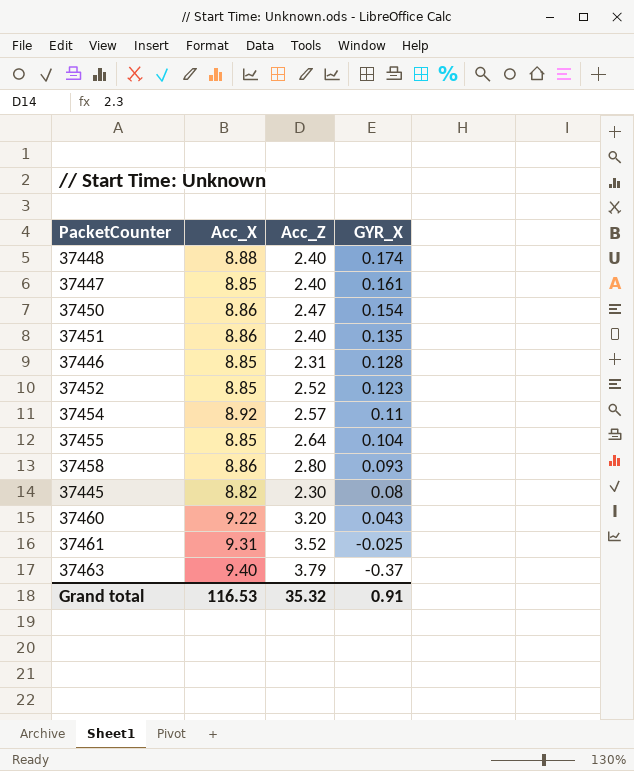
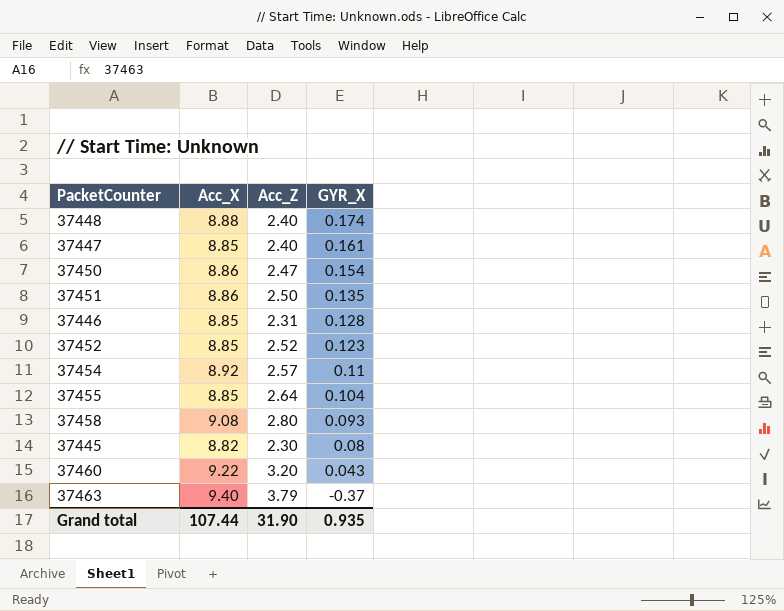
row 37461: 9.31 | 3.52 | -0.025 -> none
37451 | Acc_Z: 2.40 -> 2.50
37458 | Acc_X: 8.86 -> 9.08
Grand total | Acc_X: 116.53 -> 107.44
Grand total | Acc_Z: 35.32 -> 31.90
Grand total | GYR_X: 0.91 -> 0.935

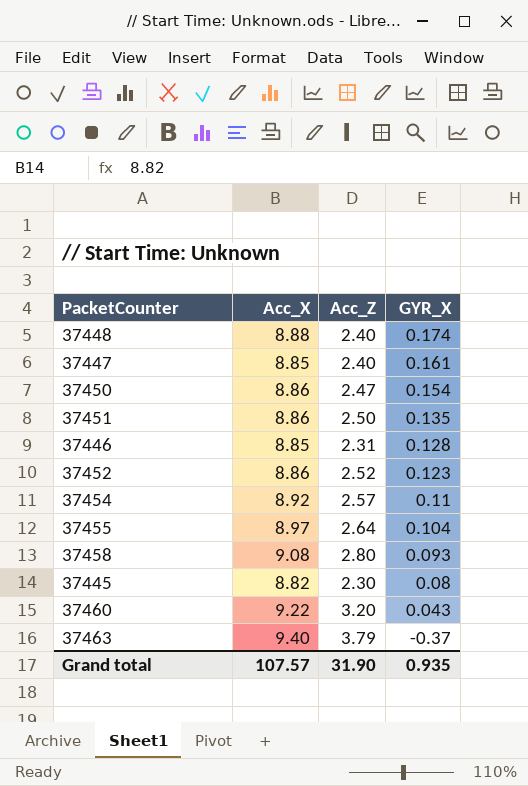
37452 | Acc_X: 8.85 -> 8.86
37455 | Acc_X: 8.85 -> 8.97
Grand total | Acc_X: 107.44 -> 107.57

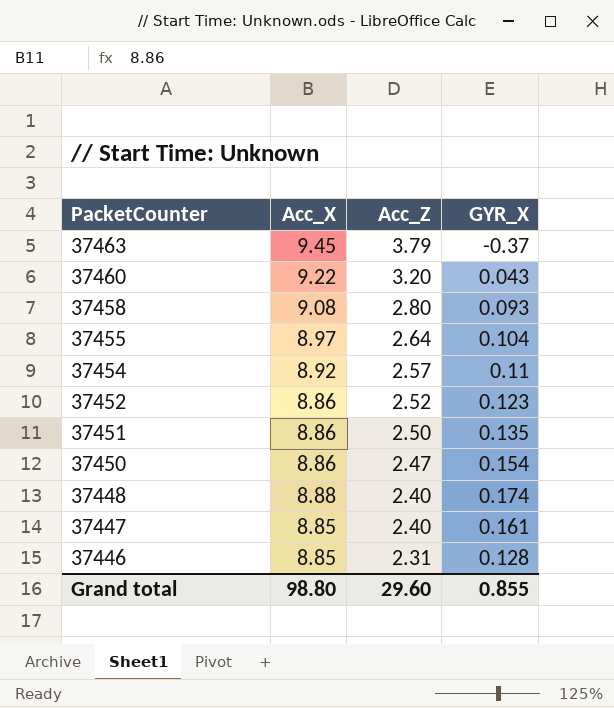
row order: GYR_X descending -> PacketCounter descending
row 37445: 8.82 | 2.30 | 0.08 -> none
37463 | Acc_X: 9.40 -> 9.45
Grand total | Acc_X: 107.57 -> 98.80
Grand total | Acc_Z: 31.90 -> 29.60
Grand total | GYR_X: 0.935 -> 0.855

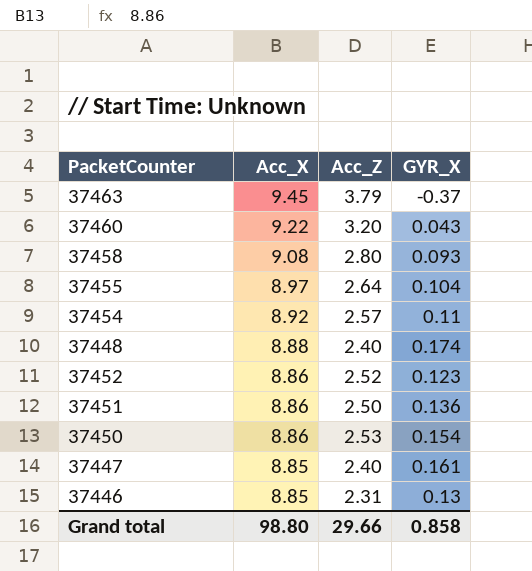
row order: PacketCounter descending -> Acc_X descending
37451 | GYR_X: 0.135 -> 0.136
37450 | Acc_Z: 2.47 -> 2.53
37446 | GYR_X: 0.128 -> 0.13
Grand total | Acc_Z: 29.60 -> 29.66
Grand total | GYR_X: 0.855 -> 0.858

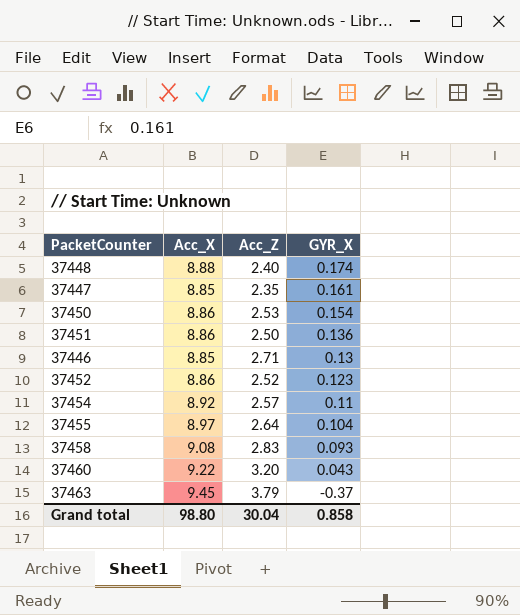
row order: Acc_X descending -> GYR_X descending
37447 | Acc_Z: 2.40 -> 2.35
37446 | Acc_Z: 2.31 -> 2.71
37458 | Acc_Z: 2.80 -> 2.83
Grand total | Acc_Z: 29.66 -> 30.04

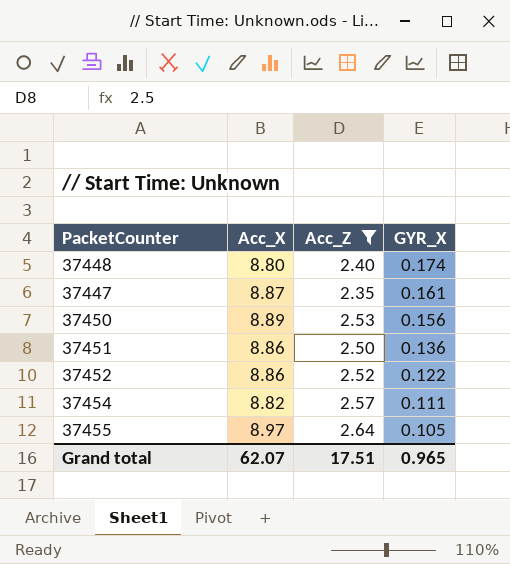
filter: none -> Acc_Z <= 2.64
37448 | Acc_X: 8.88 -> 8.80
37447 | Acc_X: 8.85 -> 8.87
37450 | Acc_X: 8.86 -> 8.89
37450 | GYR_X: 0.154 -> 0.156
37452 | GYR_X: 0.123 -> 0.122
37454 | Acc_X: 8.92 -> 8.82
37454 | GYR_X: 0.11 -> 0.111
37455 | GYR_X: 0.104 -> 0.105
Grand total | Acc_X: 98.80 -> 62.07
Grand total | Acc_Z: 30.04 -> 17.51
Grand total | GYR_X: 0.858 -> 0.965

